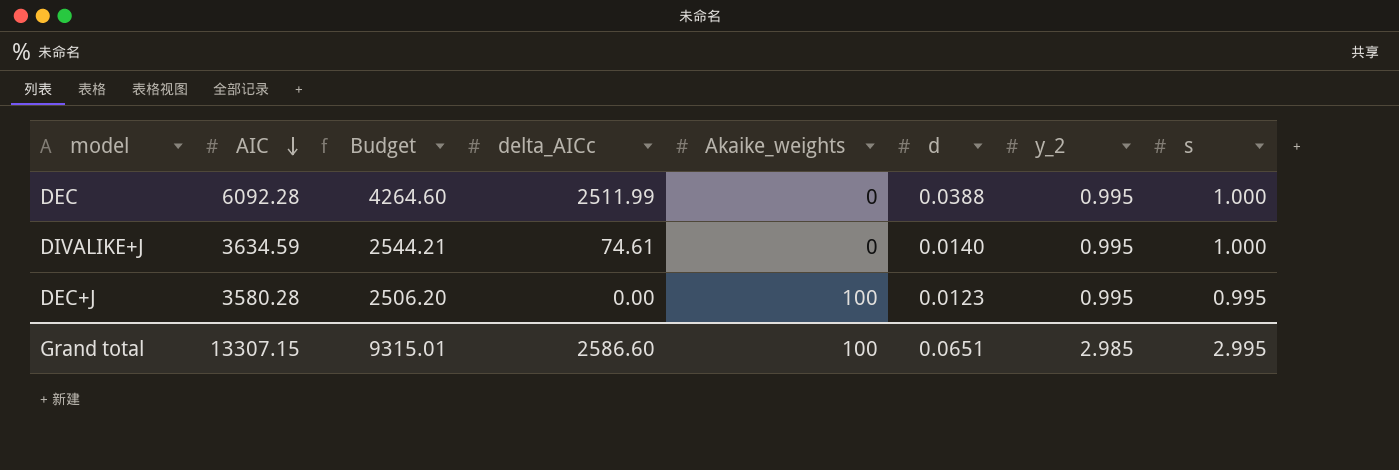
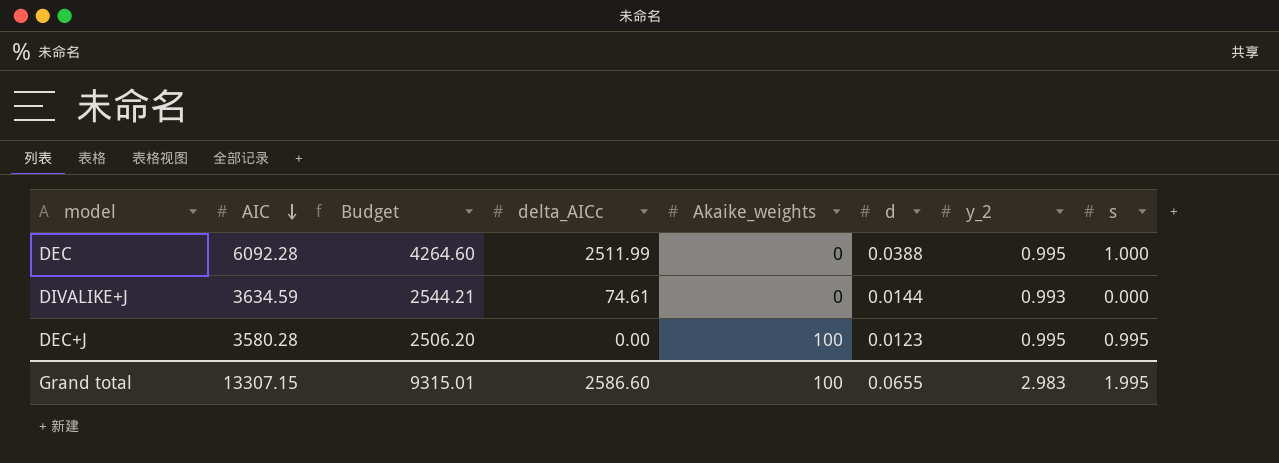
DIVALIKE+J | d: 0.0140 -> 0.0144
DIVALIKE+J | y_2: 0.995 -> 0.993
DIVALIKE+J | s: 1.000 -> 0.000
Grand total | d: 0.0651 -> 0.0655
Grand total | y_2: 2.985 -> 2.983
Grand total | s: 2.995 -> 1.995

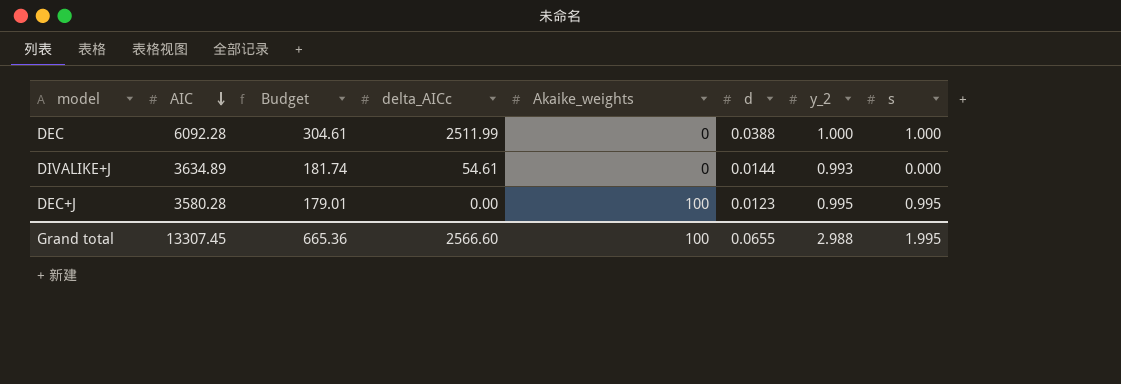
column Budget | formula: [AIC] * 0.7 -> [AIC] * 0.05
DEC | y_2: 0.995 -> 1.000
DIVALIKE+J | AIC: 3634.59 -> 3634.89
DIVALIKE+J | delta_AICc: 74.61 -> 54.61
Grand total | AIC: 13307.15 -> 13307.45
Grand total | Budget: 9315.01 -> 665.36
Grand total | delta_AICc: 2586.60 -> 2566.60
Grand total | y_2: 2.983 -> 2.988

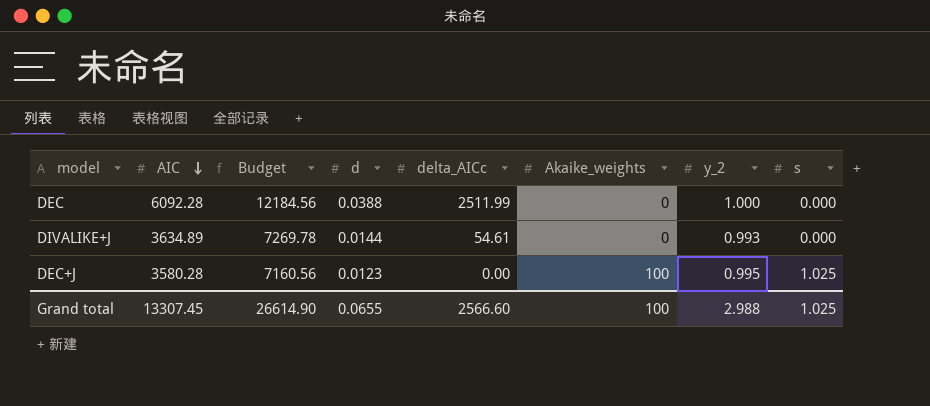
column Budget | formula: [AIC] * 0.05 -> [AIC] * 2
column d | position: 6 -> 4
DEC | s: 1.000 -> 0.000
DEC+J | s: 0.995 -> 1.025
Grand total | Budget: 665.36 -> 26614.90
Grand total | s: 1.995 -> 1.025

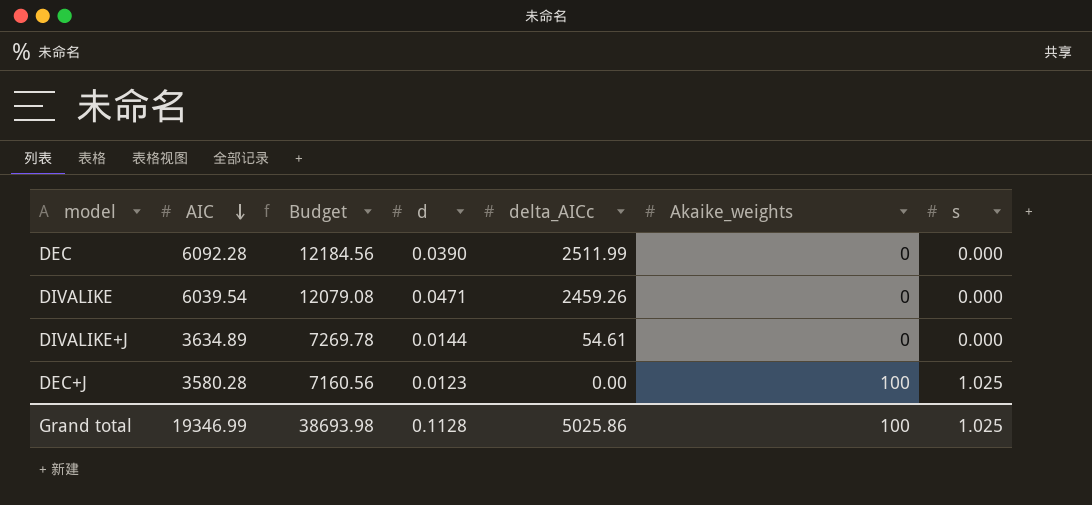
column y_2 | position: 7 -> none
DEC | d: 0.0388 -> 0.0390
row DIVALIKE: none -> 6039.54 | 12079.08 | 0.0471 | 2459.26 | 0 | 0.000
Grand total | AIC: 13307.45 -> 19346.99
Grand total | Budget: 26614.90 -> 38693.98
Grand total | d: 0.0655 -> 0.1128
Grand total | delta_AICc: 2566.60 -> 5025.86

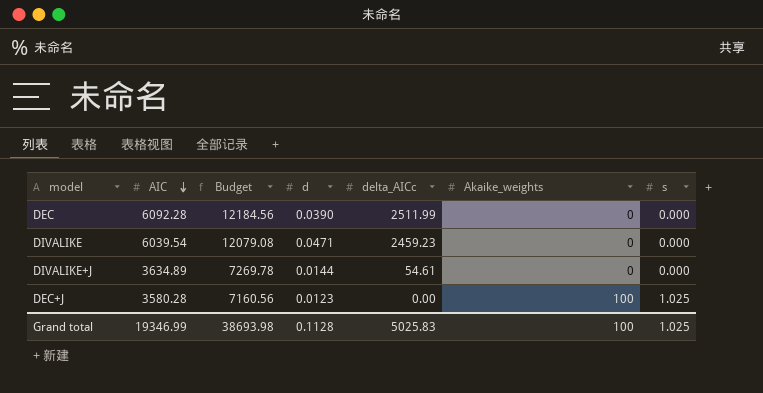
DIVALIKE | delta_AICc: 2459.26 -> 2459.23
Grand total | delta_AICc: 5025.86 -> 5025.83

